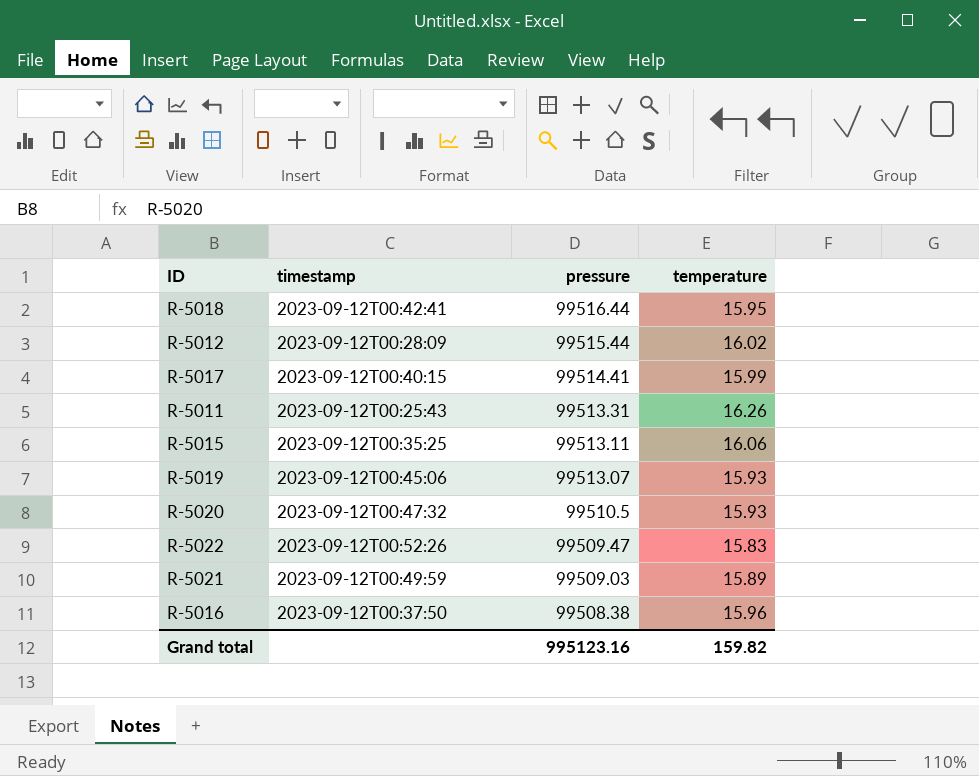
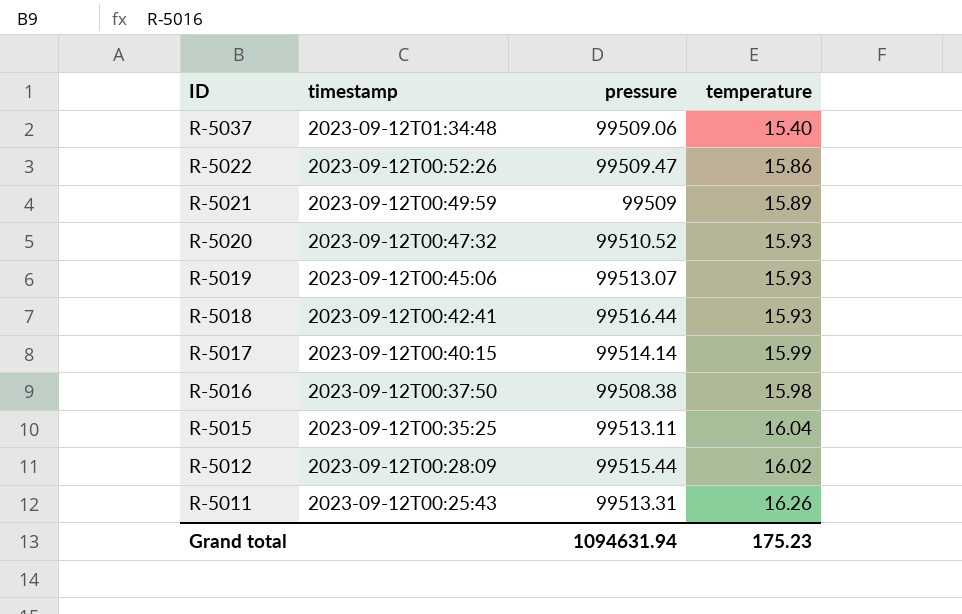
row order: pressure descending -> ID descending
row R-5037: none -> 2023-09-12T01:34:48 | 99509.06 | 15.40
R-5022 | temperature: 15.83 -> 15.86
R-5021 | pressure: 99509.03 -> 99509
R-5020 | pressure: 99510.5 -> 99510.52
R-5018 | temperature: 15.95 -> 15.93
R-5017 | pressure: 99514.41 -> 99514.14
R-5016 | temperature: 15.96 -> 15.98
R-5015 | temperature: 16.06 -> 16.04
Grand total | pressure: 995123.16 -> 1094631.94
Grand total | temperature: 159.82 -> 175.23

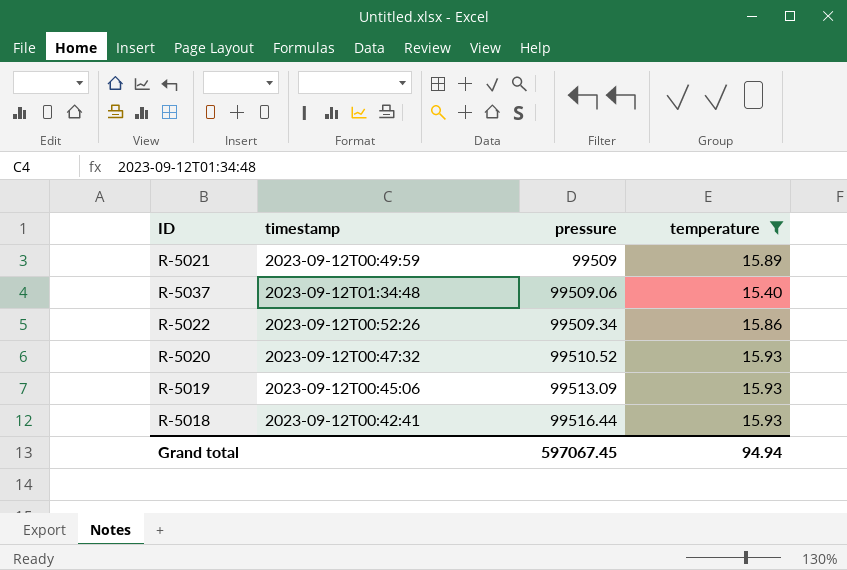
filter: none -> temperature <= 15.93
row order: ID descending -> pressure ascending
R-5022 | pressure: 99509.47 -> 99509.34
R-5019 | pressure: 99513.07 -> 99513.09
Grand total | pressure: 1094631.94 -> 597067.45
Grand total | temperature: 175.23 -> 94.94

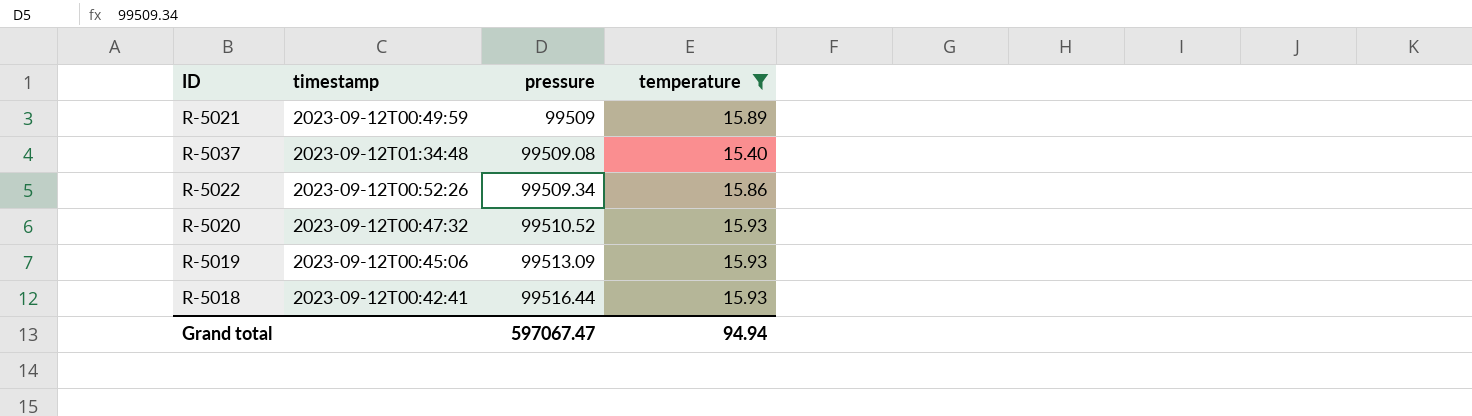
R-5037 | pressure: 99509.06 -> 99509.08
Grand total | pressure: 597067.45 -> 597067.47

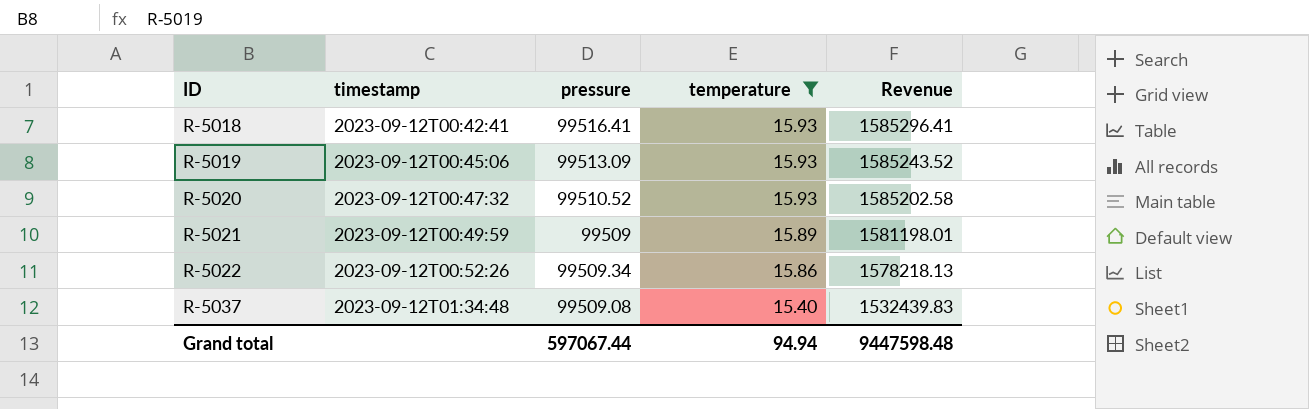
row order: pressure ascending -> ID ascending
column Revenue | formula: none -> [pressure] * [temperature]
R-5018 | pressure: 99516.44 -> 99516.41
Grand total | pressure: 597067.47 -> 597067.44

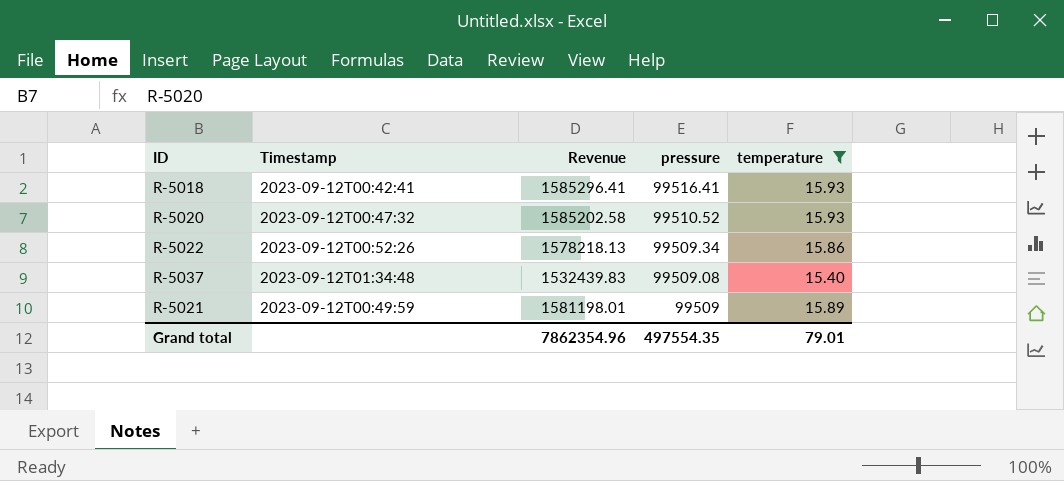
row order: ID ascending -> pressure descending
column name: timestamp -> Timestamp
column Revenue | position: 5 -> 3
row R-5019: 2023-09-12T00:45:06 | 99513.09 | 15.93 | 1585243.52 -> none
Grand total | Revenue: 9447598.48 -> 7862354.96
Grand total | pressure: 597067.44 -> 497554.35
Grand total | temperature: 94.94 -> 79.01

